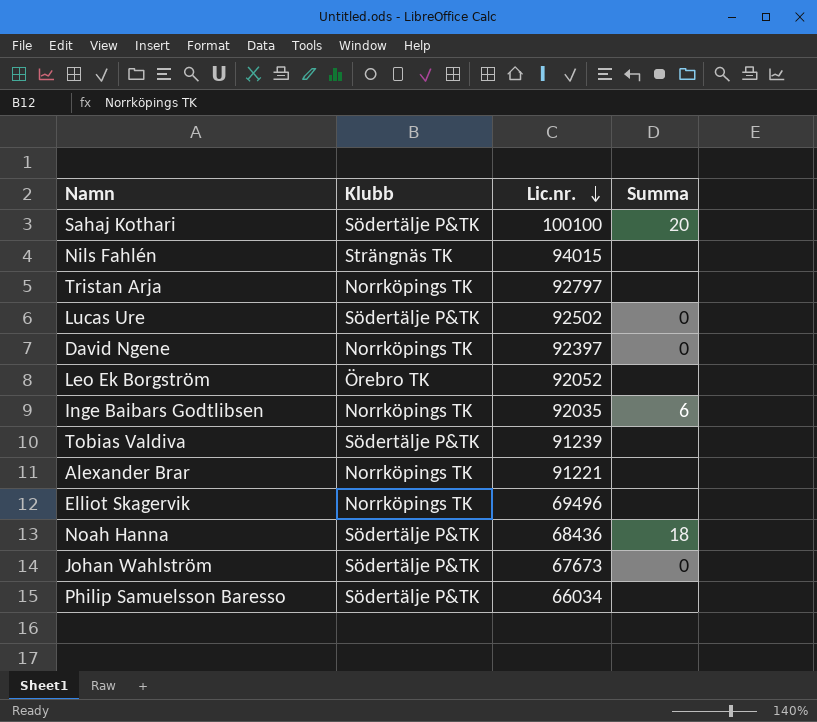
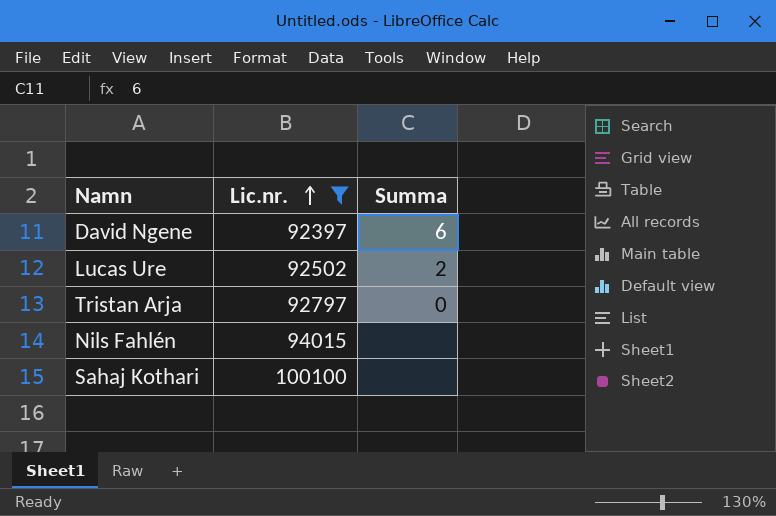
filter: none -> Lic.nr. >= 92397
row order: Lic.nr. descending -> Lic.nr. ascending
column Klubb | position: 2 -> none
David Ngene | Summa: 0 -> 6
Lucas Ure | Summa: 0 -> 2
Tristan Arja | Summa: none -> 0
Sahaj Kothari | Summa: 20 -> none

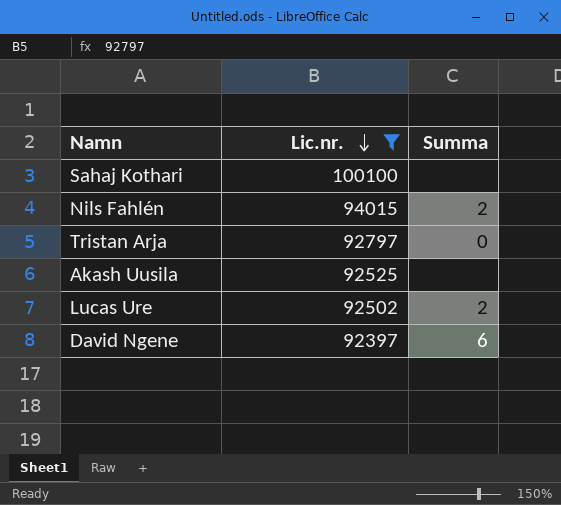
row order: Lic.nr. ascending -> Lic.nr. descending
Nils Fahlén | Summa: none -> 2
row Akash Uusila: none -> 92525 | none

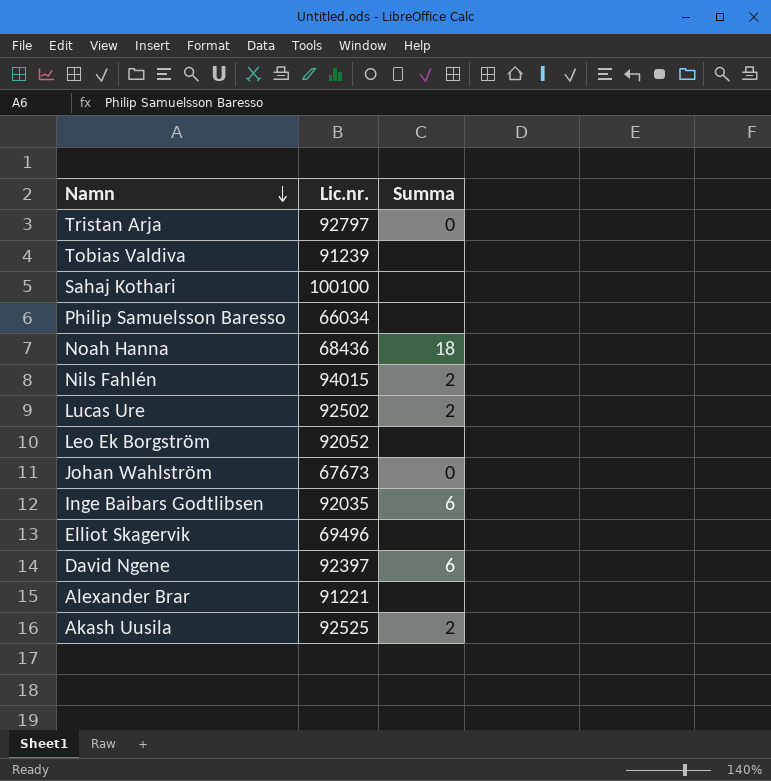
filter: Lic.nr. >= 92397 -> none
row order: Lic.nr. descending -> Namn descending
Akash Uusila | Summa: none -> 2

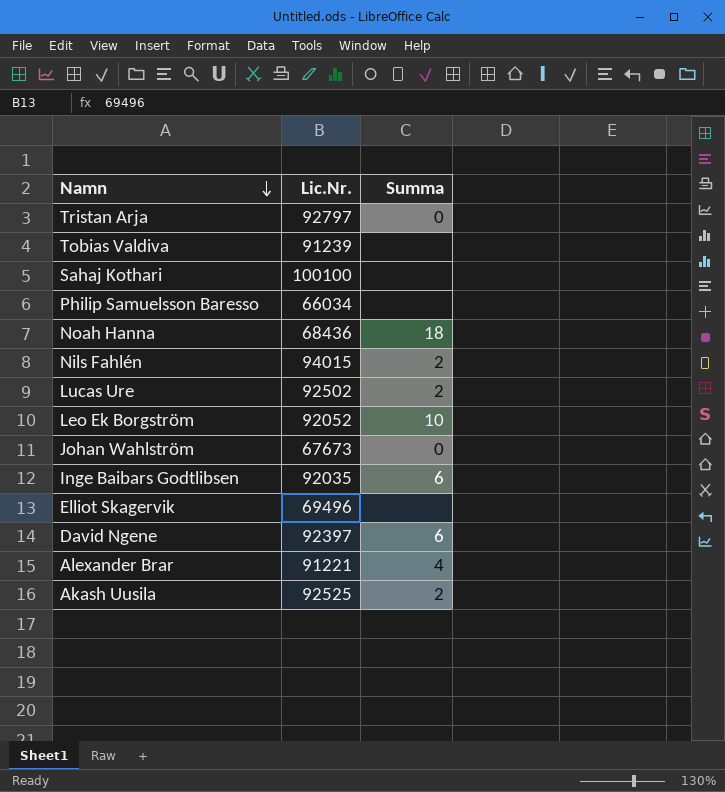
column name: Lic.nr. -> Lic.Nr.
Leo Ek Borgström | Summa: none -> 10
Alexander Brar | Summa: none -> 4

